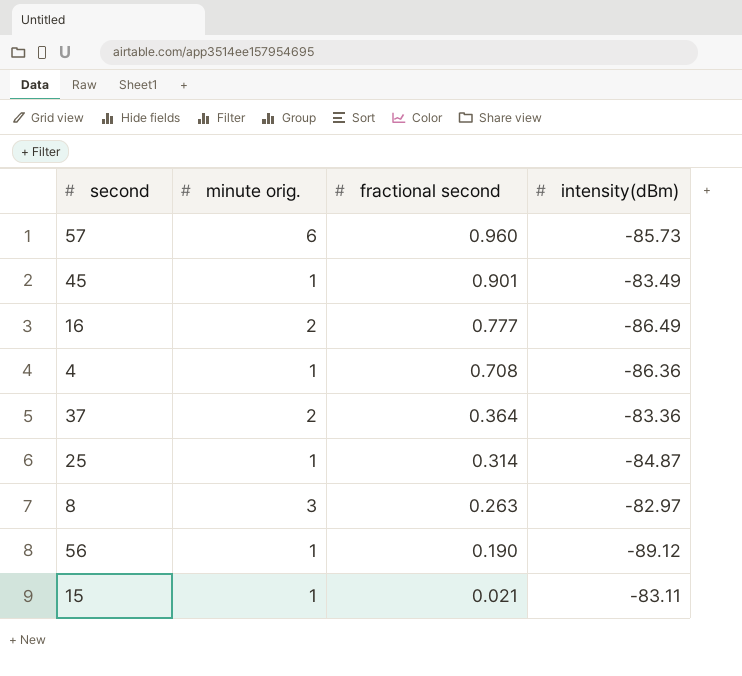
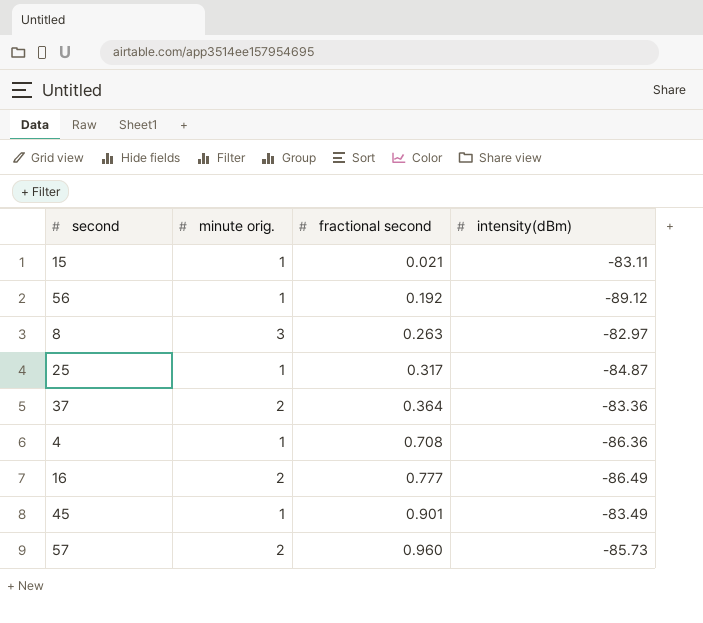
row order: fractional second descending -> fractional second ascending
56 | fractional second: 0.190 -> 0.192
25 | fractional second: 0.314 -> 0.317
57 | minute orig.: 6 -> 2

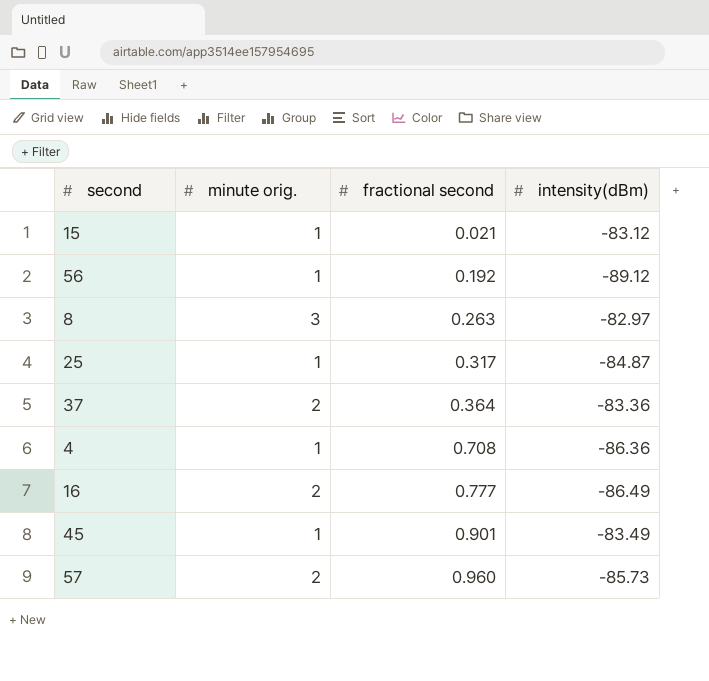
15 | intensity(dBm): -83.11 -> -83.12

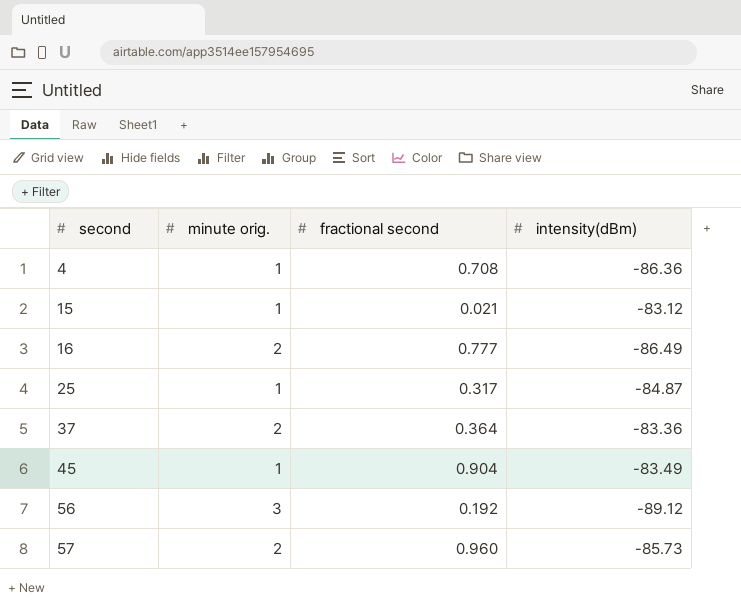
row order: fractional second ascending -> second ascending
row 8: 3 | 0.263 | -82.97 -> none
45 | fractional second: 0.901 -> 0.904
56 | minute orig.: 1 -> 3

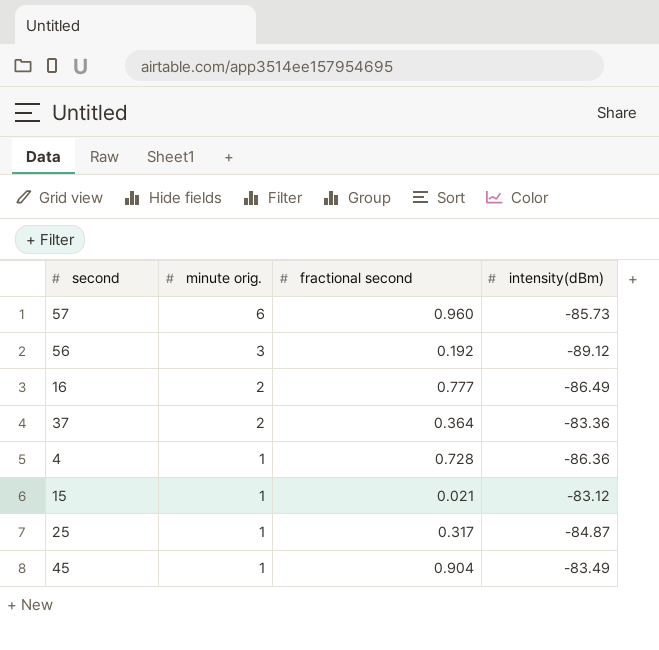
row order: second ascending -> minute orig. descending
57 | minute orig.: 2 -> 6
4 | fractional second: 0.708 -> 0.728

